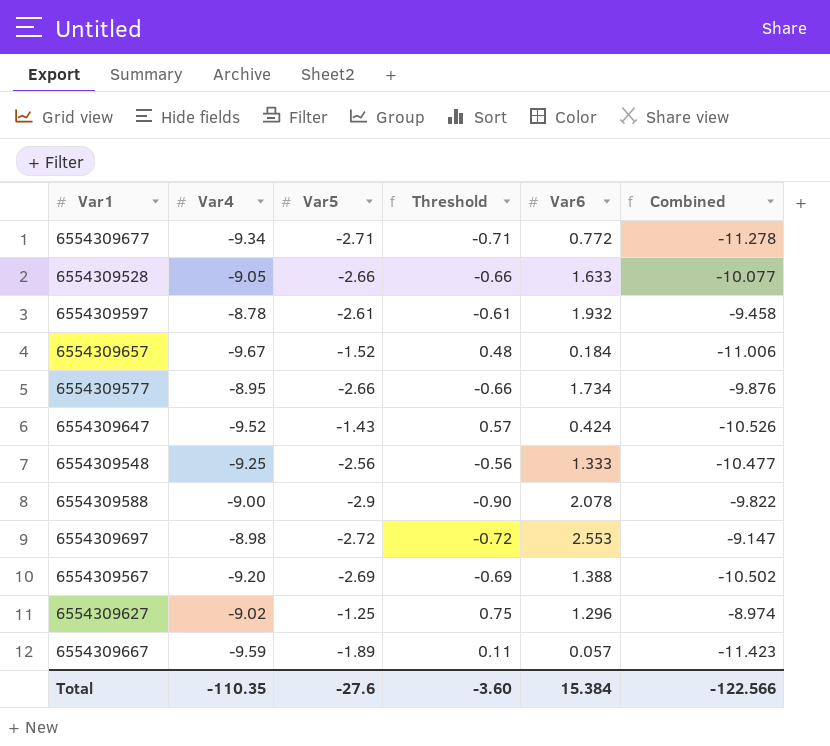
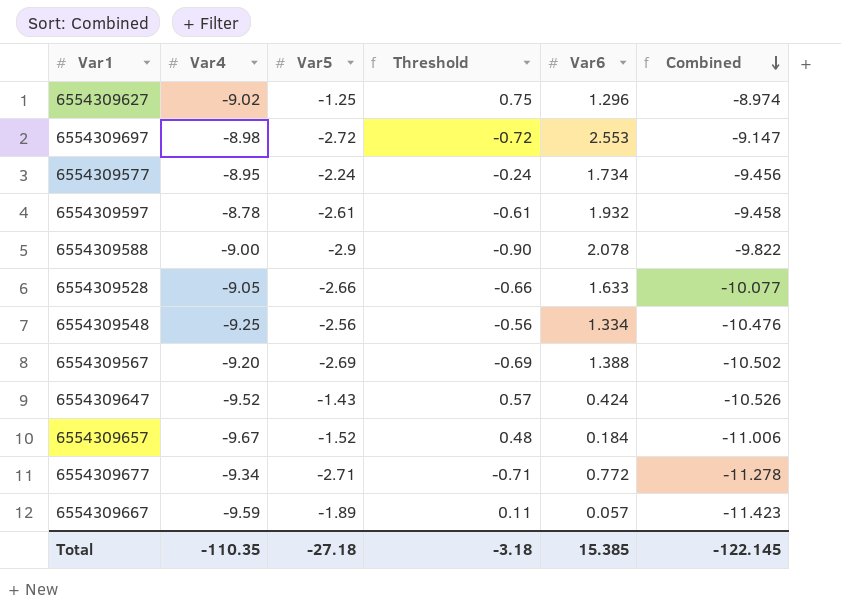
row order: none -> Combined descending
6554309577 | Var5: -2.66 -> -2.24
6554309577 | Threshold: -0.66 -> -0.24
6554309577 | Combined: -9.876 -> -9.456
6554309548 | Var6: 1.333 -> 1.334
6554309548 | Combined: -10.477 -> -10.476
Total | Var5: -27.6 -> -27.18
Total | Threshold: -3.60 -> -3.18
Total | Var6: 15.384 -> 15.385
Total | Combined: -122.566 -> -122.145

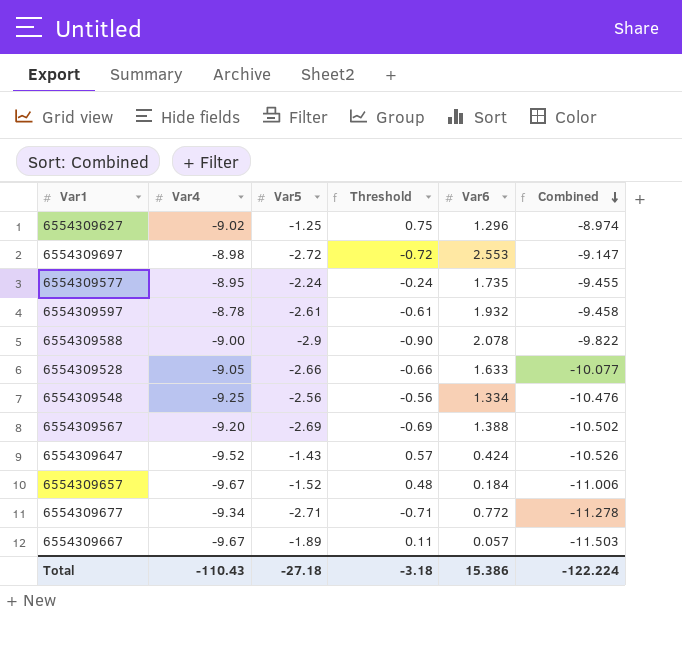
6554309577 | Var6: 1.734 -> 1.735
6554309577 | Combined: -9.456 -> -9.455
6554309667 | Var4: -9.59 -> -9.67
6554309667 | Combined: -11.423 -> -11.503
Total | Var4: -110.35 -> -110.43
Total | Var6: 15.385 -> 15.386
Total | Combined: -122.145 -> -122.224

